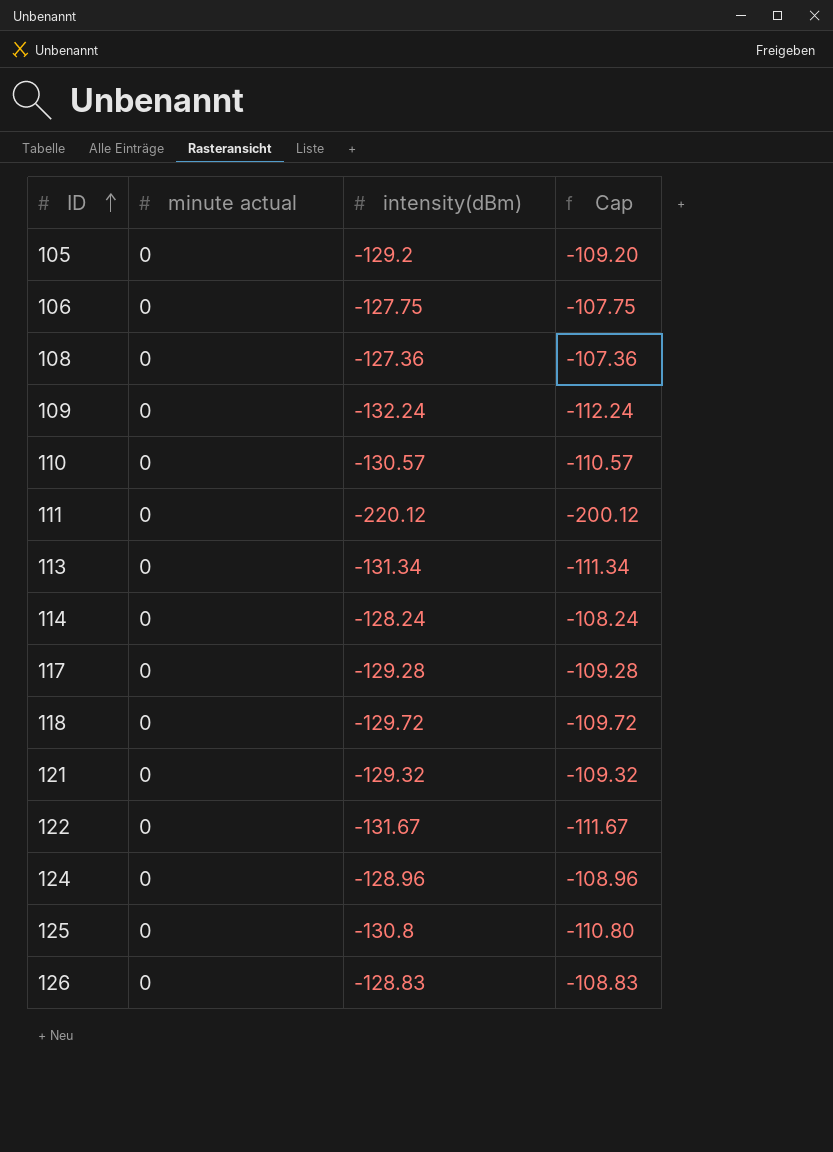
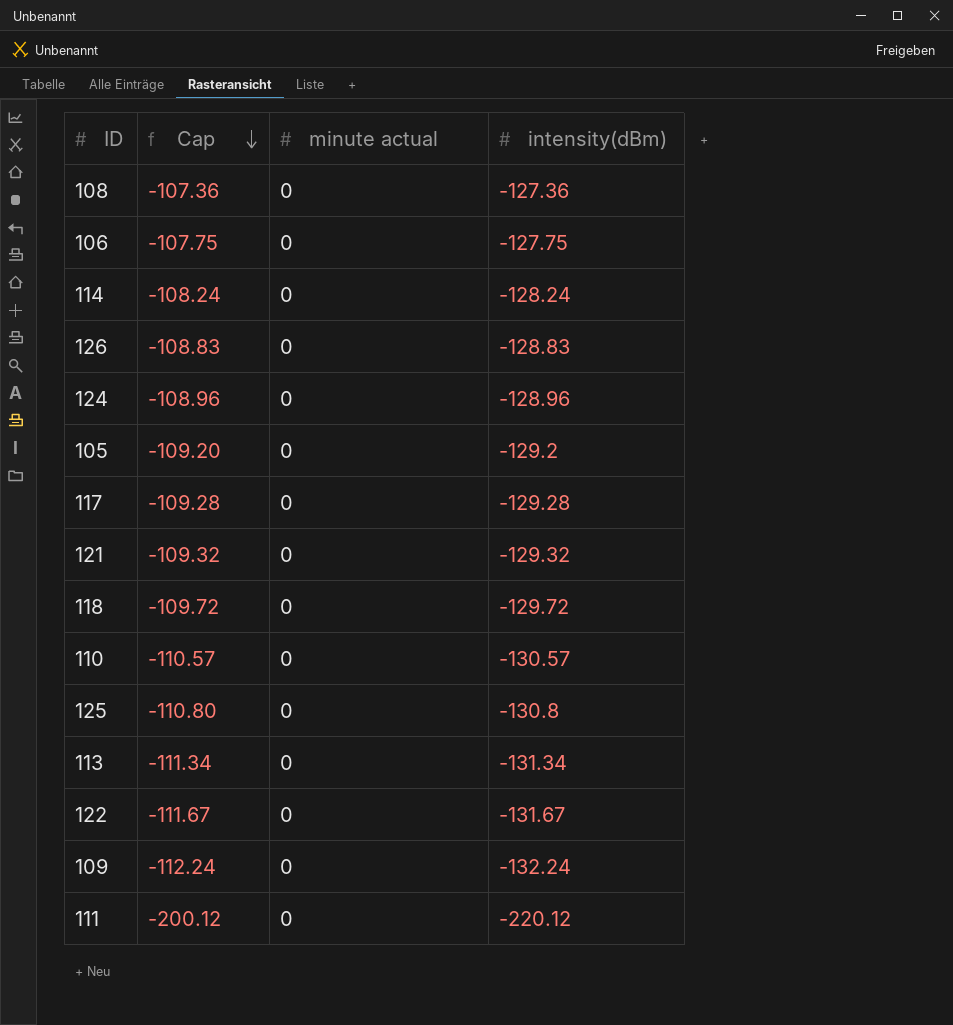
row order: ID ascending -> Cap descending
column Cap | position: 4 -> 2

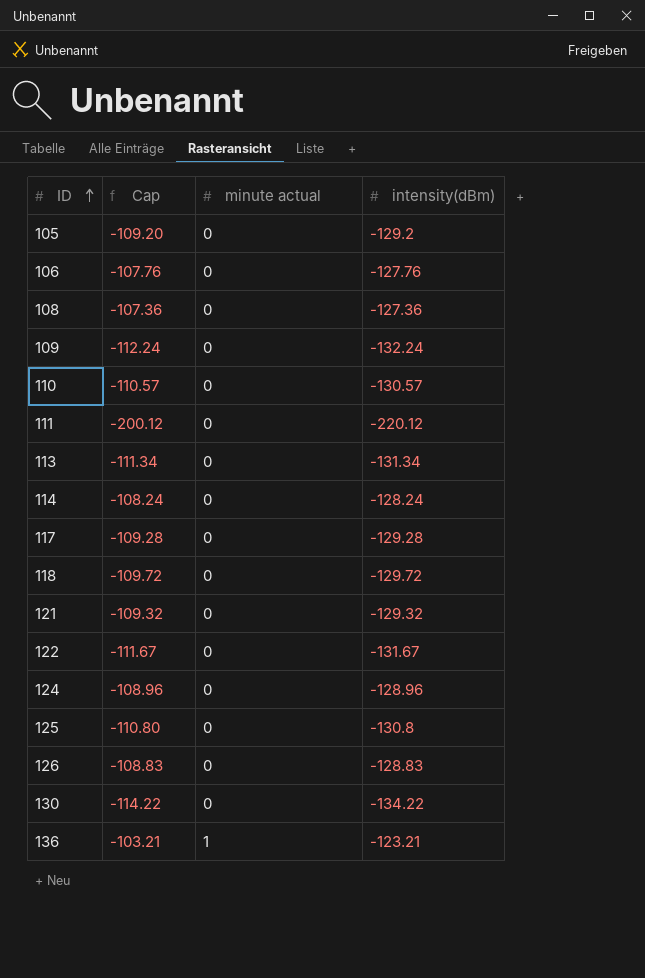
row order: Cap descending -> ID ascending
106 | Cap: -107.75 -> -107.76
106 | intensity(dBm): -127.75 -> -127.76
row 130: none -> -114.22 | 0 | -134.22
row 136: none -> -103.21 | 1 | -123.21

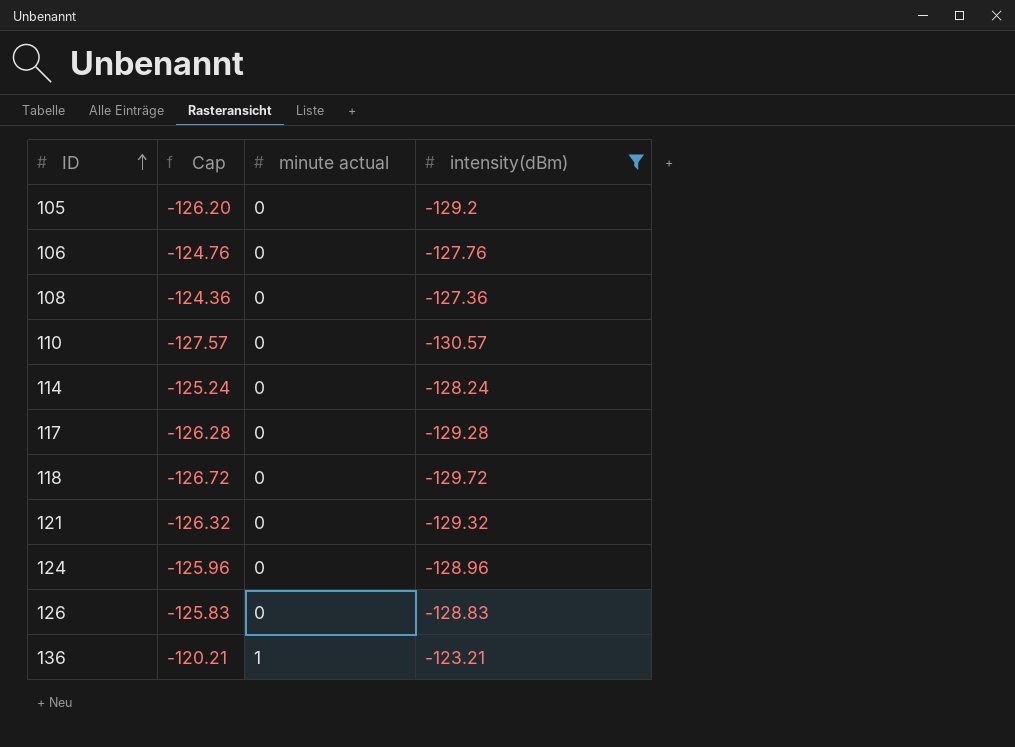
filter: none -> intensity(dBm) >= -130.57
column Cap | formula: [intensity(dBm)] + 20 -> [intensity(dBm)] + 3

